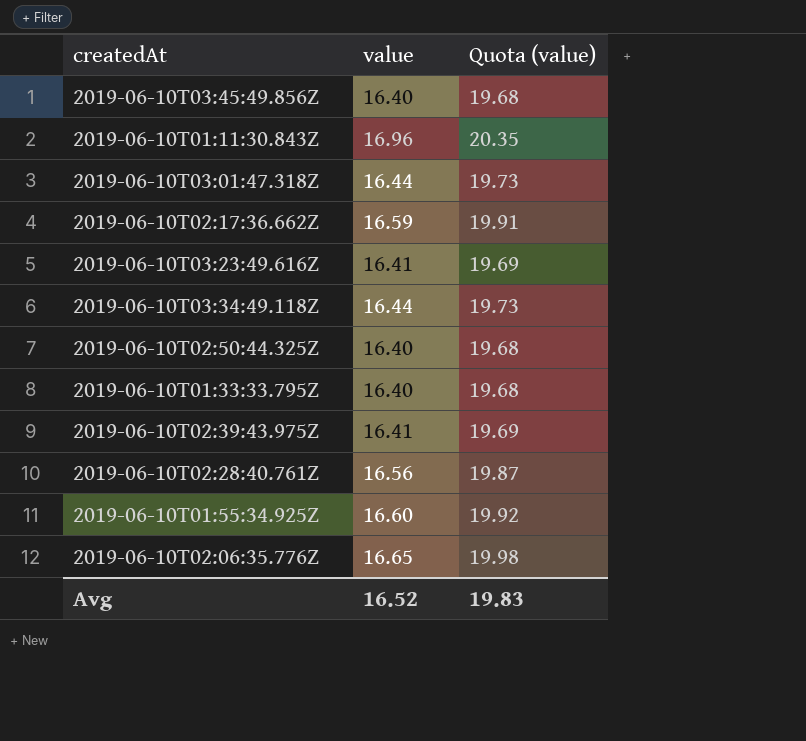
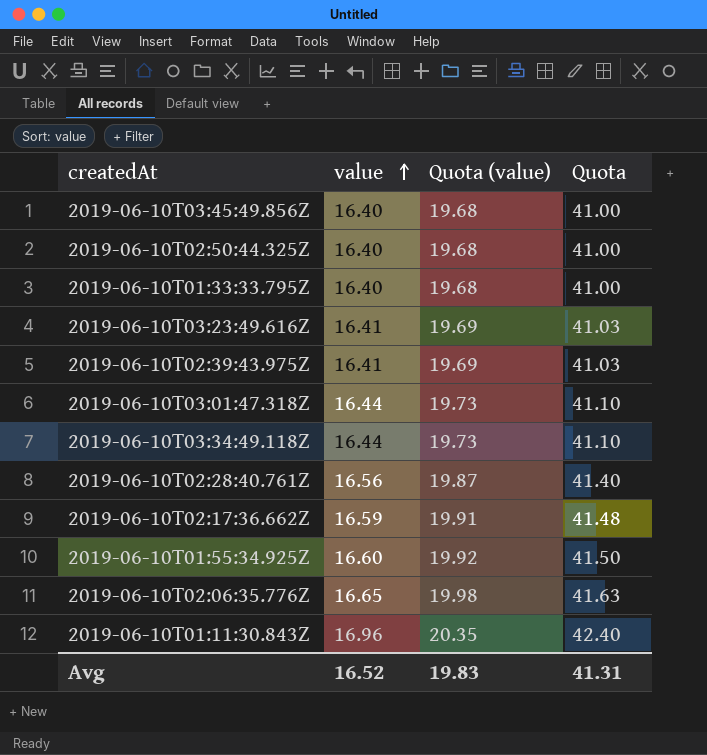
row order: none -> value ascending
column Quota | formula: none -> [value] * 2.5

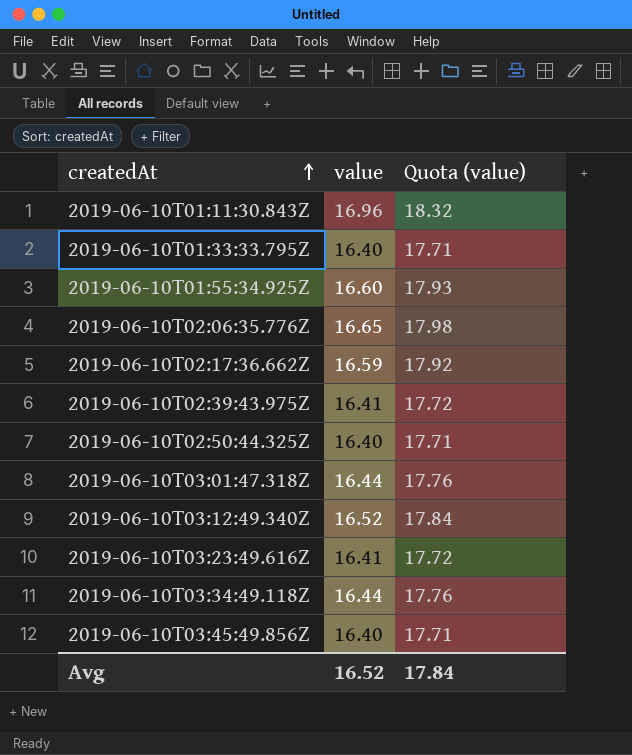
row order: value ascending -> createdAt ascending
column Quota | formula: [value] * 2.5 -> none
column Quota (value) | formula: [value] * 1.2 -> [value] * 1.08
row 2019-06-10T02:28:40.761Z: 16.56 | 19.87 | 41.40 -> none
row 2019-06-10T03:12:49.340Z: none -> 16.52 | 17.84
Avg | Quota (value): 19.83 -> 17.84

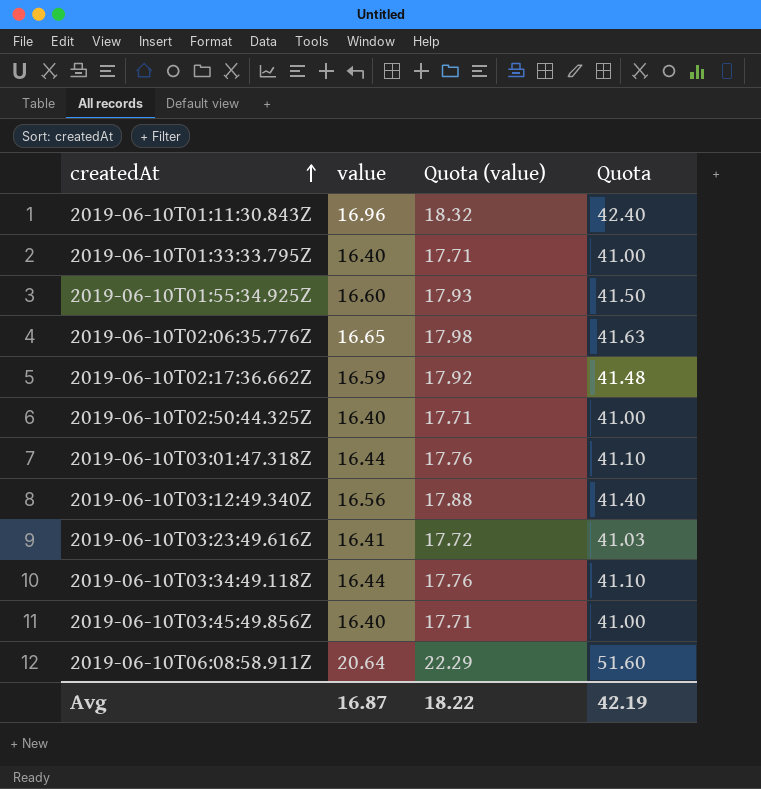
column Quota | formula: none -> [value] * 2.5
row 2019-06-10T02:39:43.975Z: 16.41 | 17.72 -> none
2019-06-10T03:12:49.340Z | value: 16.52 -> 16.56
2019-06-10T03:12:49.340Z | Quota (value): 17.84 -> 17.88
row 2019-06-10T06:08:58.911Z: none -> 20.64 | 22.29 | 51.60
Avg | value: 16.52 -> 16.87
Avg | Quota (value): 17.84 -> 18.22

